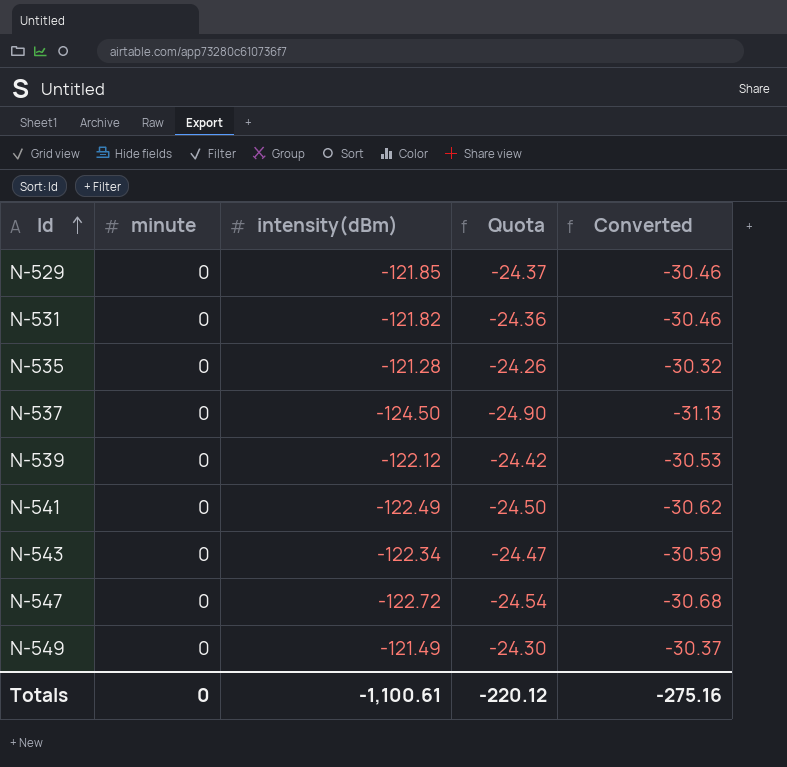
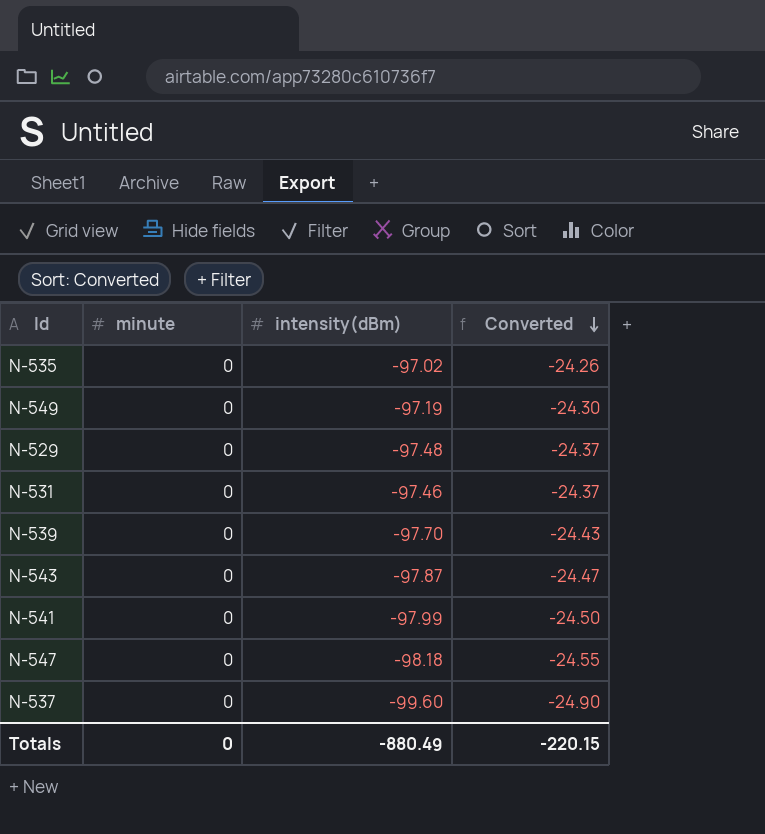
row order: Id ascending -> Converted descending
column Quota | formula: [intensity(dBm)] * 0.2 -> none
N-535 | intensity(dBm): -121.28 -> -97.02
N-535 | Converted: -30.32 -> -24.26
N-549 | intensity(dBm): -121.49 -> -97.19
N-549 | Converted: -30.37 -> -24.30
N-529 | intensity(dBm): -121.85 -> -97.48
N-529 | Converted: -30.46 -> -24.37
N-531 | intensity(dBm): -121.82 -> -97.46
N-531 | Converted: -30.46 -> -24.37
N-539 | intensity(dBm): -122.12 -> -97.70
N-539 | Converted: -30.53 -> -24.43
N-543 | intensity(dBm): -122.34 -> -97.87
N-543 | Converted: -30.59 -> -24.47
N-541 | intensity(dBm): -122.49 -> -97.99
N-541 | Converted: -30.62 -> -24.50
N-547 | intensity(dBm): -122.72 -> -98.18
N-547 | Converted: -30.68 -> -24.55
N-537 | intensity(dBm): -124.50 -> -99.60
N-537 | Converted: -31.13 -> -24.90
Totals | intensity(dBm): -1,100.61 -> -880.49
Totals | Converted: -275.16 -> -220.15

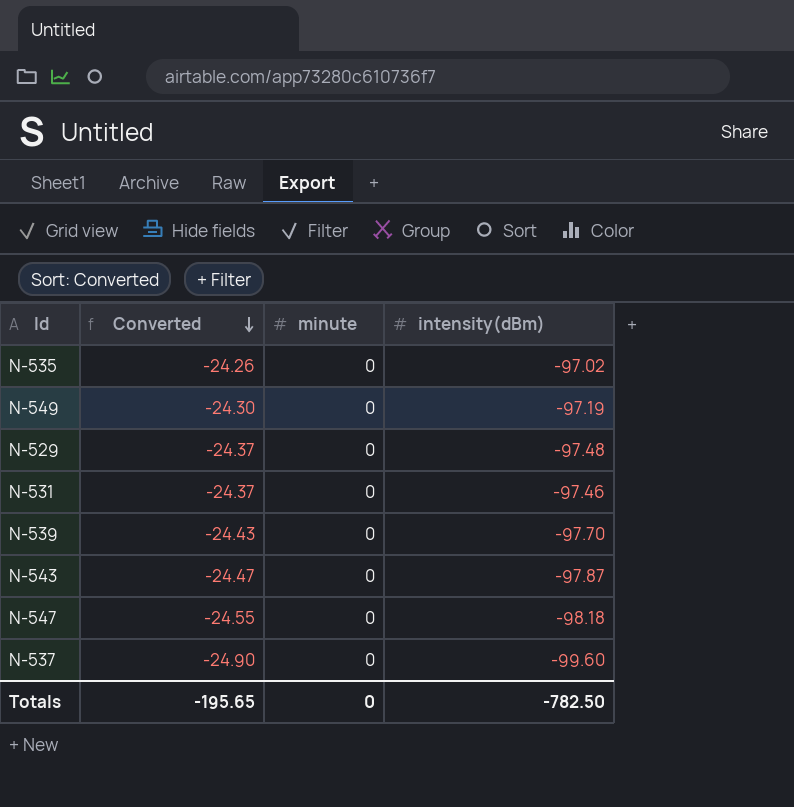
column Converted | position: 4 -> 2
row N-541: 0 | -97.99 | -24.50 -> none
Totals | Converted: -220.15 -> -195.65
Totals | intensity(dBm): -880.49 -> -782.50

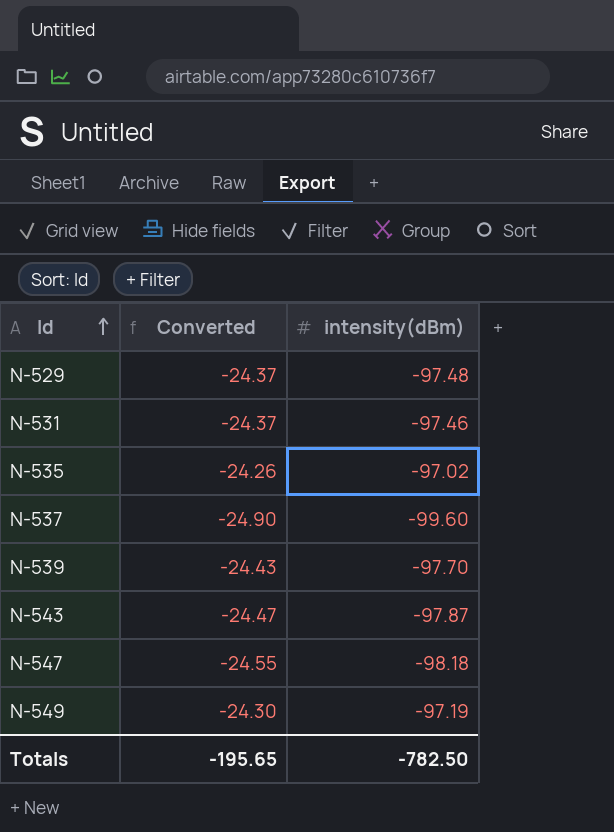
row order: Converted descending -> Id ascending
column minute | position: 3 -> none

